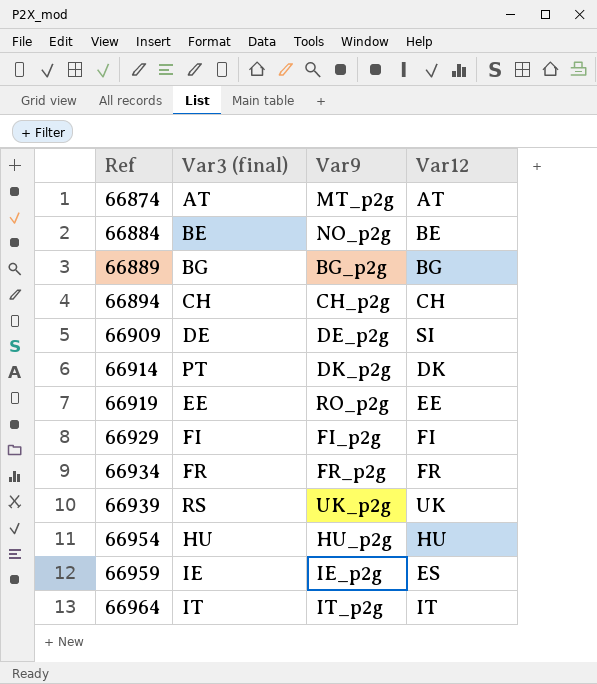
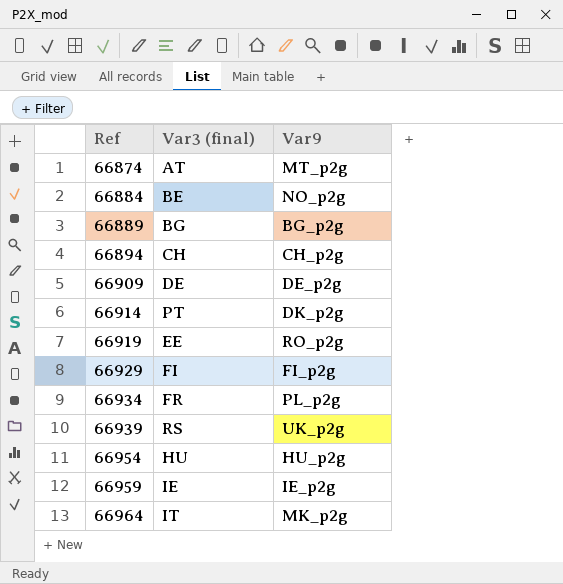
column Var12 | position: 4 -> none
66934 | Var9: FR_p2g -> PL_p2g
66964 | Var9: IT_p2g -> MK_p2g

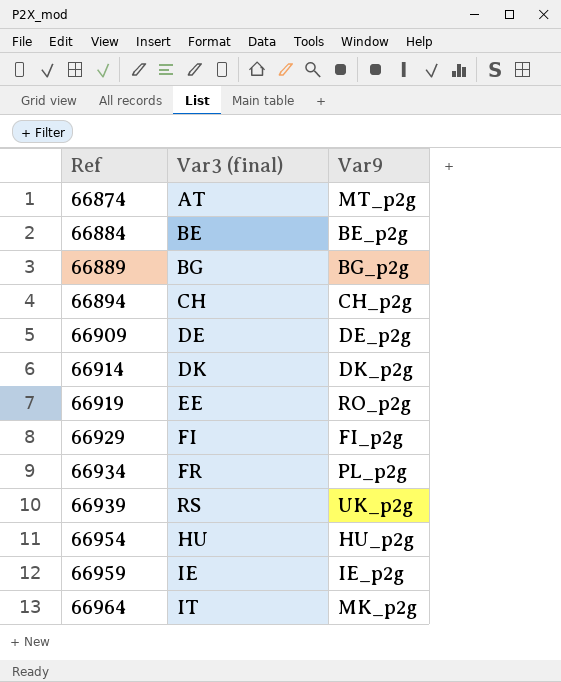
66884 | Var9: NO_p2g -> BE_p2g
66914 | Var3 (final): PT -> DK

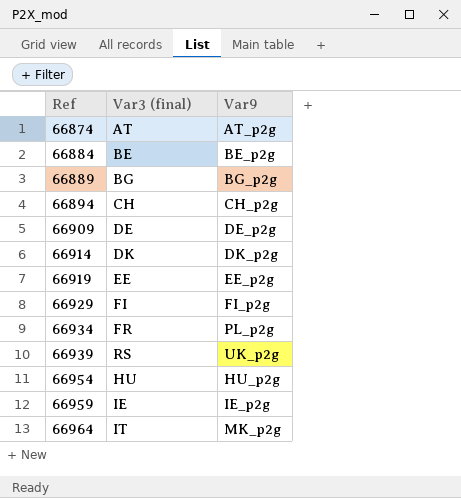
66874 | Var9: MT_p2g -> AT_p2g
66919 | Var9: RO_p2g -> EE_p2g

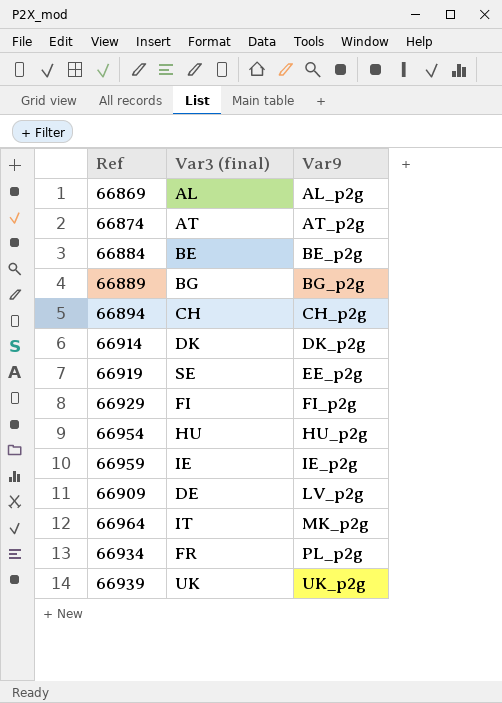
row order: Ref ascending -> Var9 ascending
row 66869: none -> AL | AL_p2g
66919 | Var3 (final): EE -> SE
66909 | Var9: DE_p2g -> LV_p2g
66939 | Var3 (final): RS -> UK

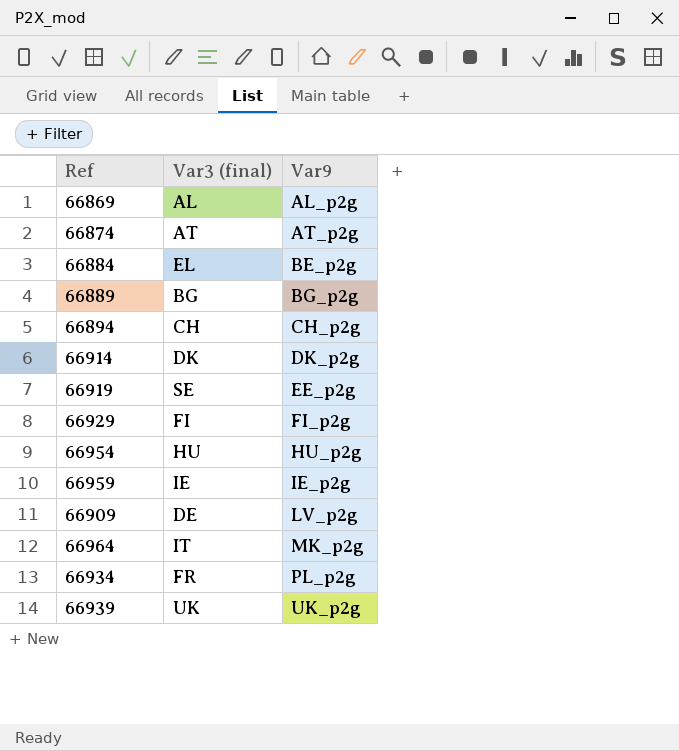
66884 | Var3 (final): BE -> EL

